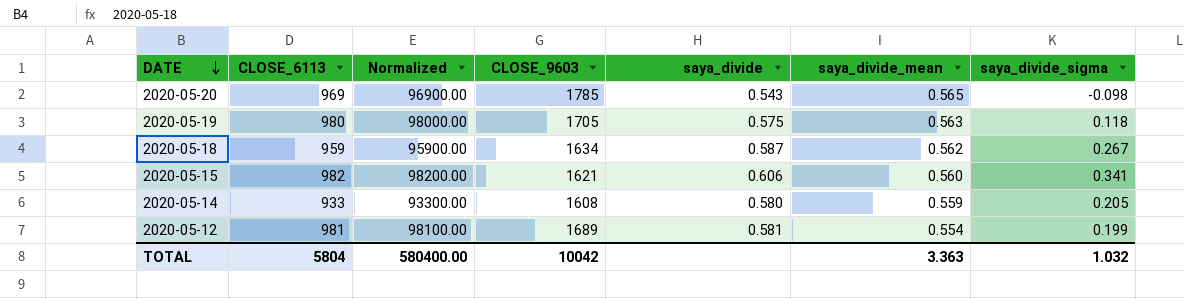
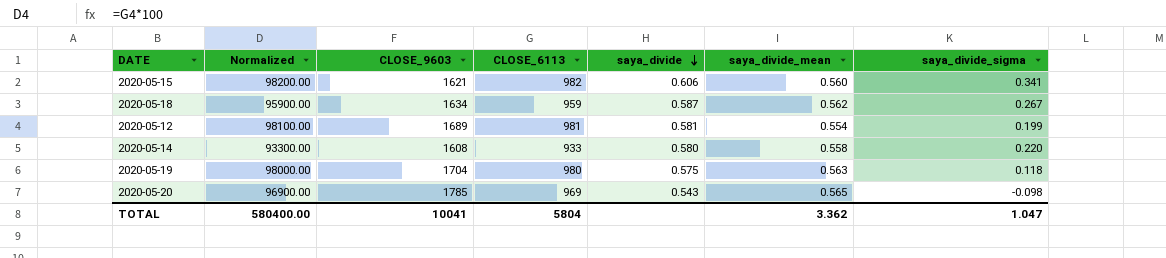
row order: DATE descending -> saya_divide descending
column CLOSE_6113 | position: 2 -> 4
2020-05-14 | saya_divide_mean: 0.559 -> 0.558
2020-05-14 | saya_divide_sigma: 0.205 -> 0.220
2020-05-19 | CLOSE_9603: 1705 -> 1704
TOTAL | CLOSE_9603: 10042 -> 10041
TOTAL | saya_divide_mean: 3.363 -> 3.362
TOTAL | saya_divide_sigma: 1.032 -> 1.047

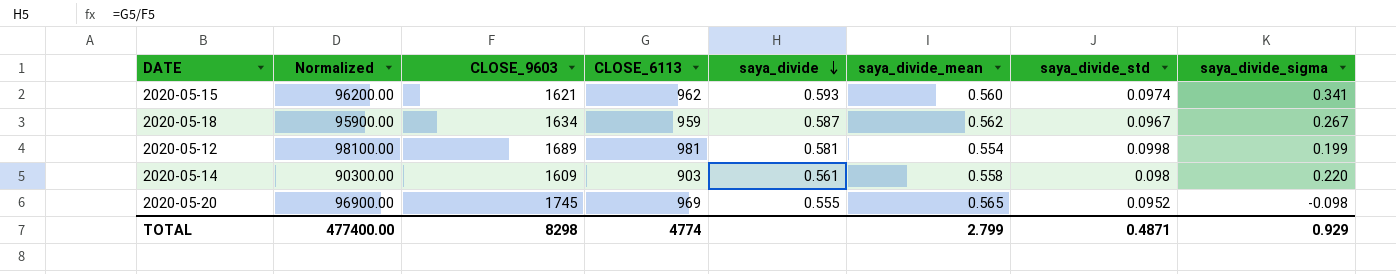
column saya_divide_std | position: none -> 7
row 2020-05-19: 98000.00 | 1704 | 980 | 0.575 | 0.563 | 0.118 -> none
2020-05-15 | Normalized: 98200.00 -> 96200.00
2020-05-15 | CLOSE_6113: 982 -> 962
2020-05-15 | saya_divide: 0.606 -> 0.593
2020-05-14 | Normalized: 93300.00 -> 90300.00
2020-05-14 | CLOSE_9603: 1608 -> 1609
2020-05-14 | CLOSE_6113: 933 -> 903
2020-05-14 | saya_divide: 0.580 -> 0.561
2020-05-20 | CLOSE_9603: 1785 -> 1745
2020-05-20 | saya_divide: 0.543 -> 0.555
TOTAL | Normalized: 580400.00 -> 477400.00
TOTAL | CLOSE_9603: 10041 -> 8298
TOTAL | CLOSE_6113: 5804 -> 4774
TOTAL | saya_divide_mean: 3.362 -> 2.799
TOTAL | saya_divide_sigma: 1.047 -> 0.929

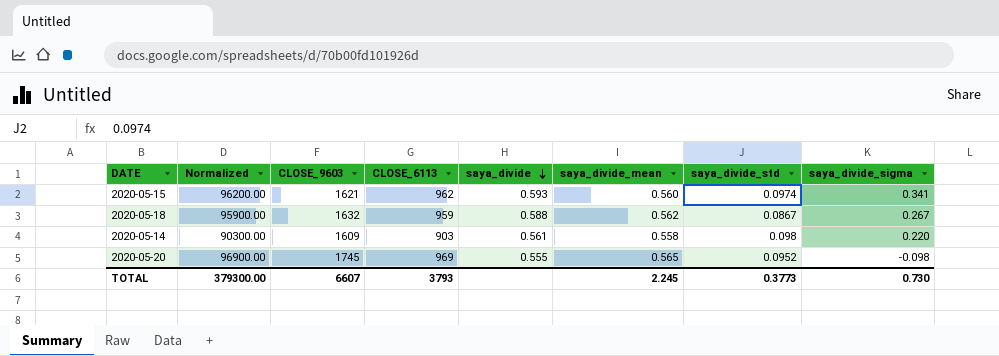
row 2020-05-12: 98100.00 | 1689 | 981 | 0.581 | 0.554 | 0.0998 | 0.199 -> none
2020-05-18 | CLOSE_9603: 1634 -> 1632
2020-05-18 | saya_divide: 0.587 -> 0.588
2020-05-18 | saya_divide_std: 0.0967 -> 0.0867
TOTAL | Normalized: 477400.00 -> 379300.00
TOTAL | CLOSE_9603: 8298 -> 6607
TOTAL | CLOSE_6113: 4774 -> 3793
TOTAL | saya_divide_mean: 2.799 -> 2.245
TOTAL | saya_divide_std: 0.4871 -> 0.3773
TOTAL | saya_divide_sigma: 0.929 -> 0.730

